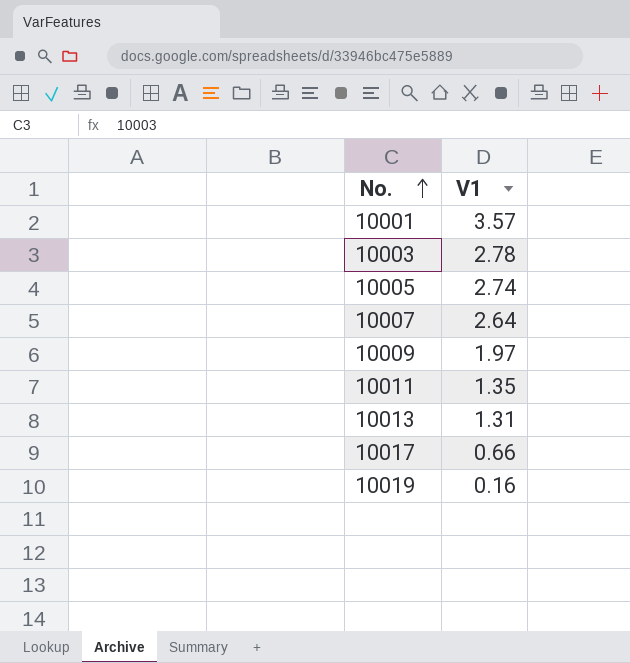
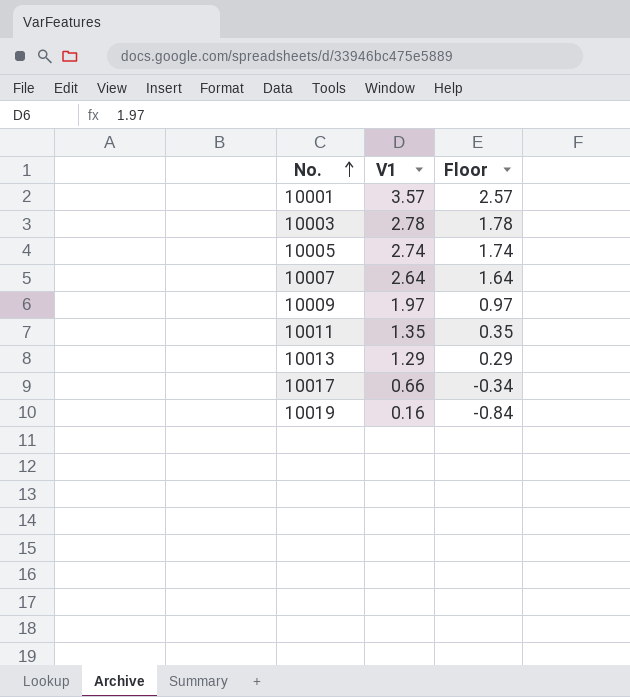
column Floor | formula: none -> [V1] - 1
10013 | V1: 1.31 -> 1.29

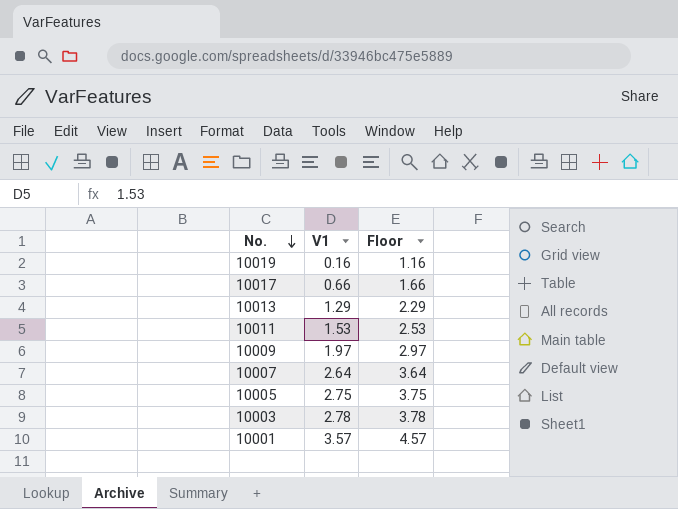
row order: No. ascending -> No. descending
column Floor | formula: [V1] - 1 -> [V1] + 1
10011 | V1: 1.35 -> 1.53
10005 | V1: 2.74 -> 2.75

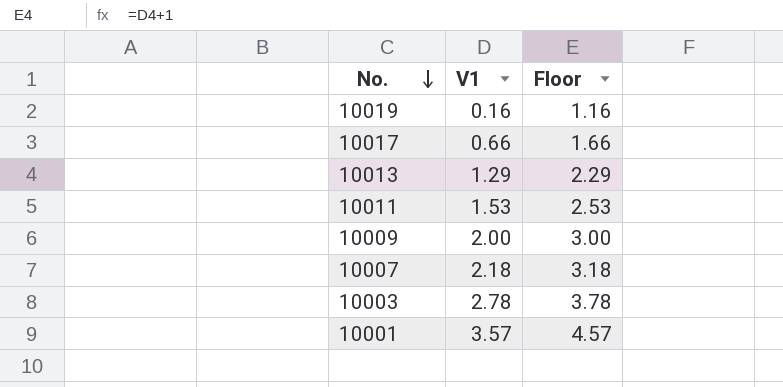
row 10005: 2.75 | 3.75 -> none
10009 | V1: 1.97 -> 2.00
10009 | Floor: 2.97 -> 3.00
10007 | V1: 2.64 -> 2.18
10007 | Floor: 3.64 -> 3.18

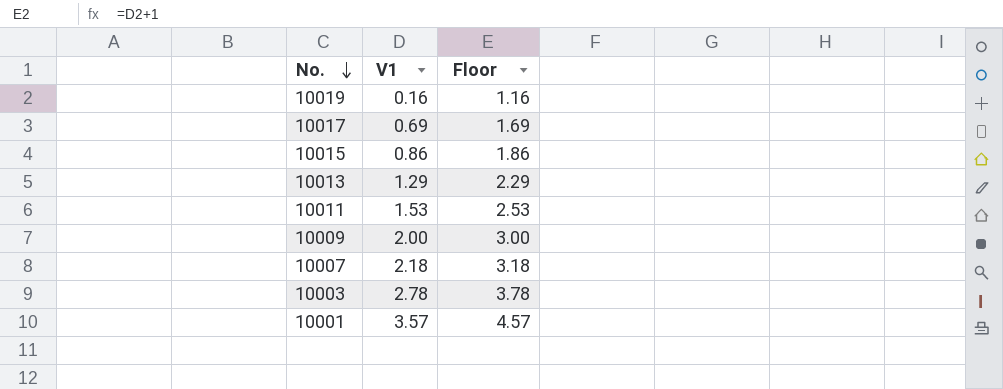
10017 | V1: 0.66 -> 0.69
10017 | Floor: 1.66 -> 1.69
row 10015: none -> 0.86 | 1.86

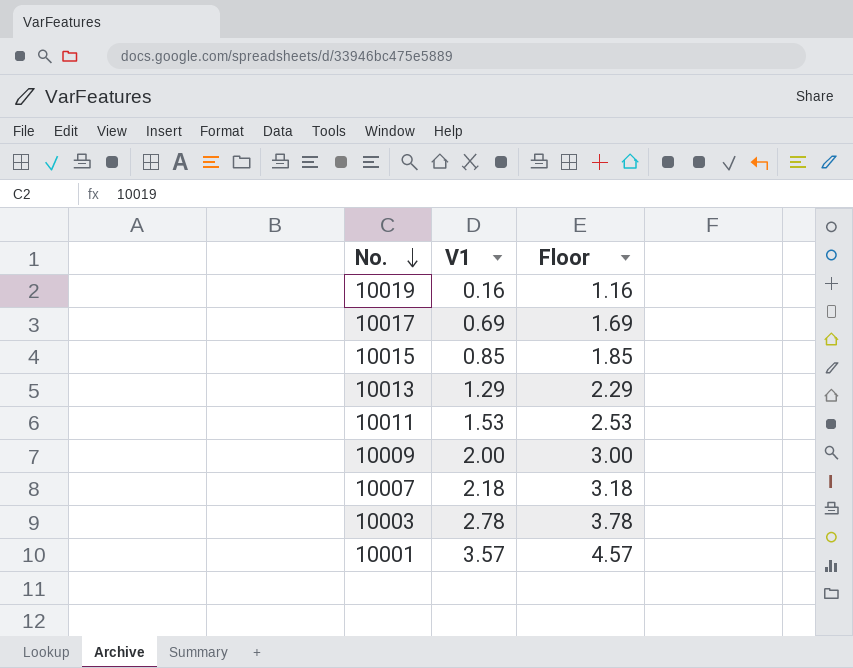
10015 | V1: 0.86 -> 0.85
10015 | Floor: 1.86 -> 1.85

